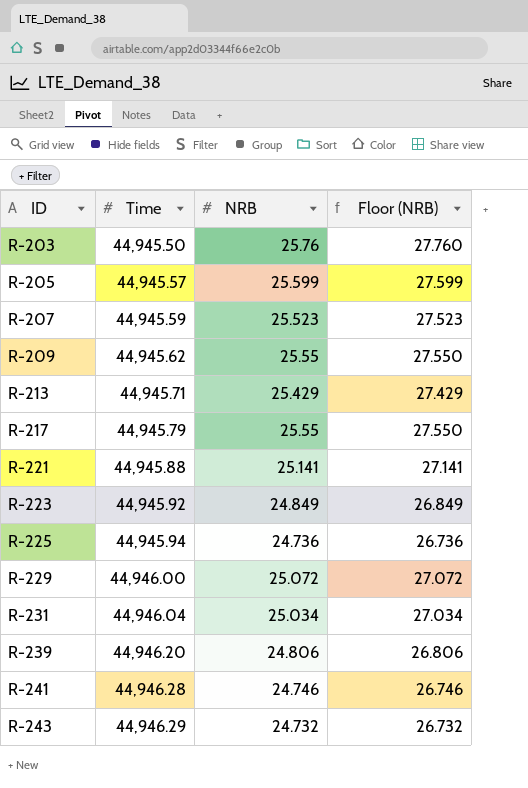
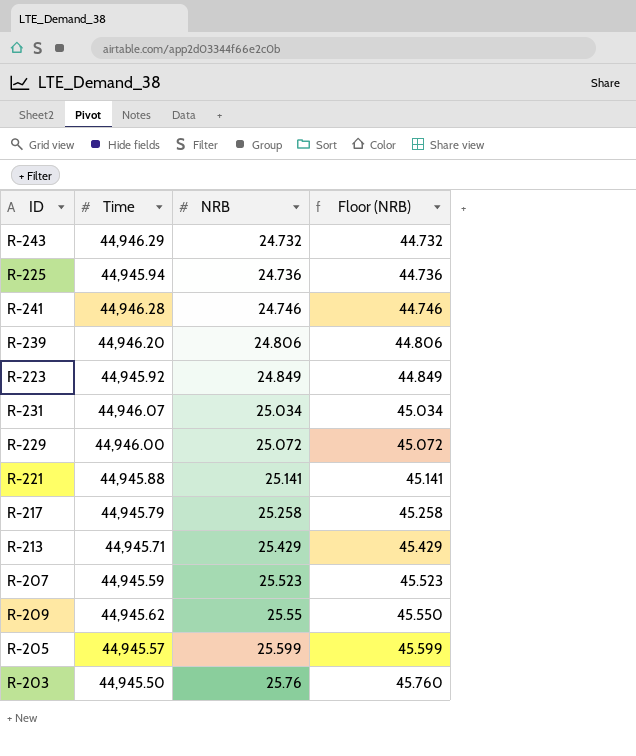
row order: ID ascending -> NRB ascending
column Floor (NRB) | formula: [NRB] + 2 -> [NRB] + 20
R-231 | Time: 44,946.04 -> 44,946.07
R-217 | NRB: 25.55 -> 25.258

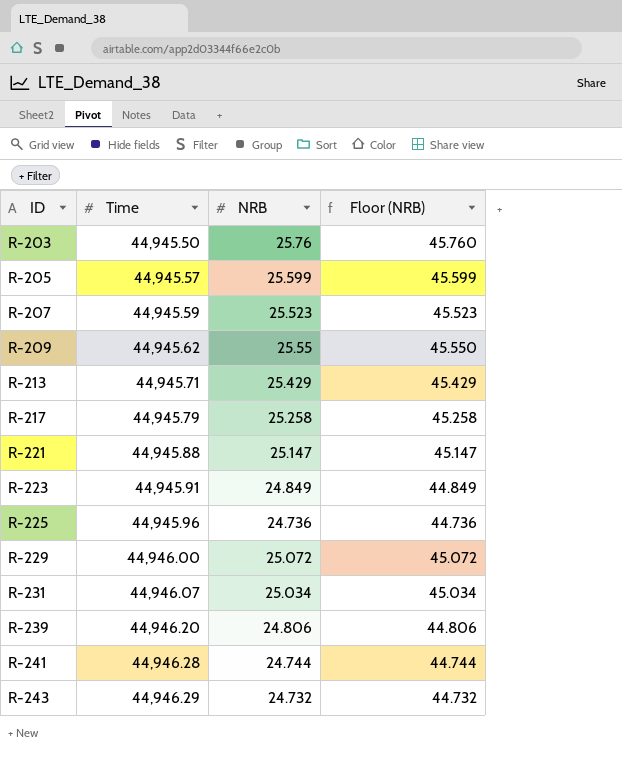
row order: NRB ascending -> ID ascending
R-221 | NRB: 25.141 -> 25.147
R-221 | Floor (NRB): 45.141 -> 45.147
R-223 | Time: 44,945.92 -> 44,945.91
R-225 | Time: 44,945.94 -> 44,945.96
R-241 | NRB: 24.746 -> 24.744
R-241 | Floor (NRB): 44.746 -> 44.744

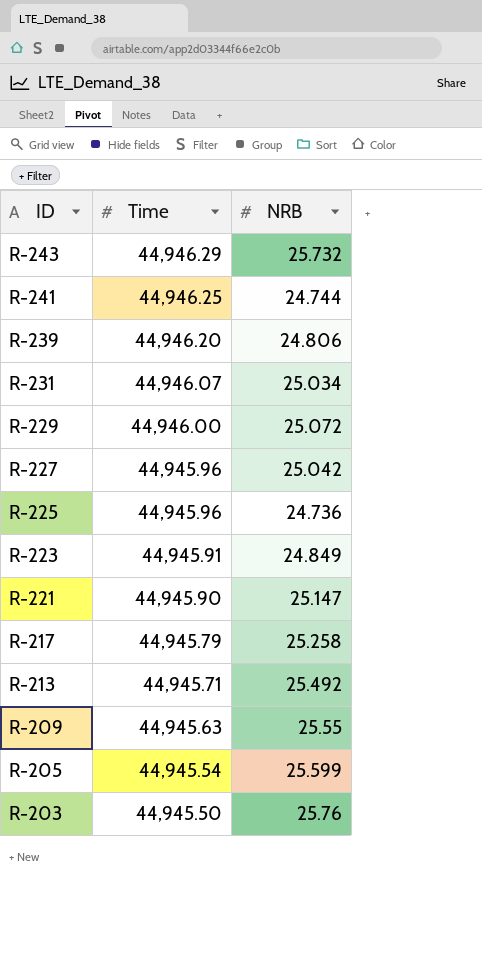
row order: ID ascending -> ID descending
column Floor (NRB) | formula: [NRB] + 20 -> none
row R-207: 44,945.59 | 25.523 | 45.523 -> none
R-243 | NRB: 24.732 -> 25.732
R-241 | Time: 44,946.28 -> 44,946.25
row R-227: none -> 44,945.96 | 25.042
R-221 | Time: 44,945.88 -> 44,945.90
R-213 | NRB: 25.429 -> 25.492
R-209 | Time: 44,945.62 -> 44,945.63
R-205 | Time: 44,945.57 -> 44,945.54

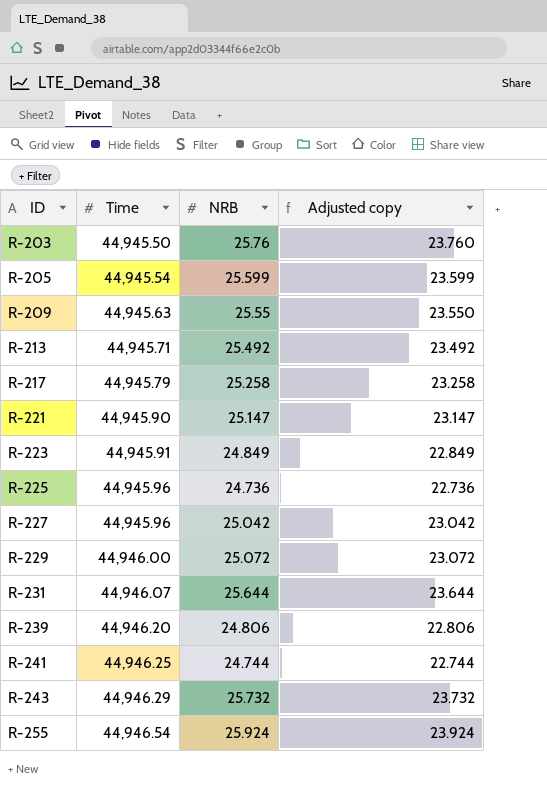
row order: ID descending -> ID ascending
column Adjusted copy | formula: none -> [NRB] - 2
R-231 | NRB: 25.034 -> 25.644
row R-255: none -> 44,946.54 | 25.924 | 23.924

